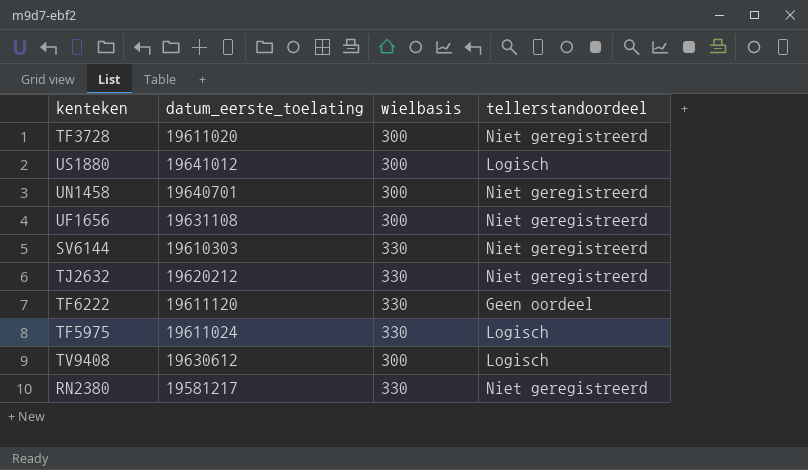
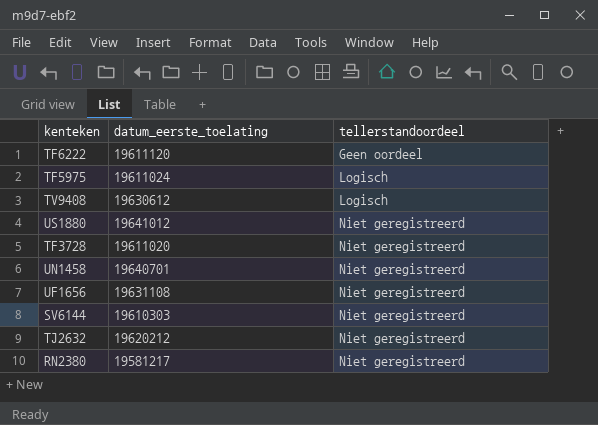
row order: none -> tellerstandoordeel ascending
column wielbasis | position: 3 -> none
US1880 | tellerstandoordeel: Logisch -> Niet geregistreerd

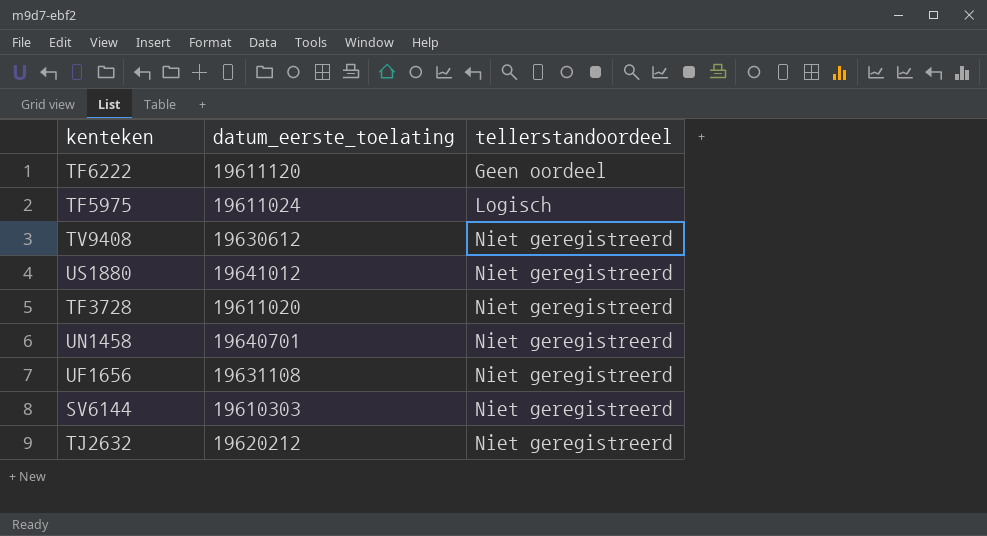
row RN2380: 19581217 | Niet geregistreerd -> none
TV9408 | tellerstandoordeel: Logisch -> Niet geregistreerd

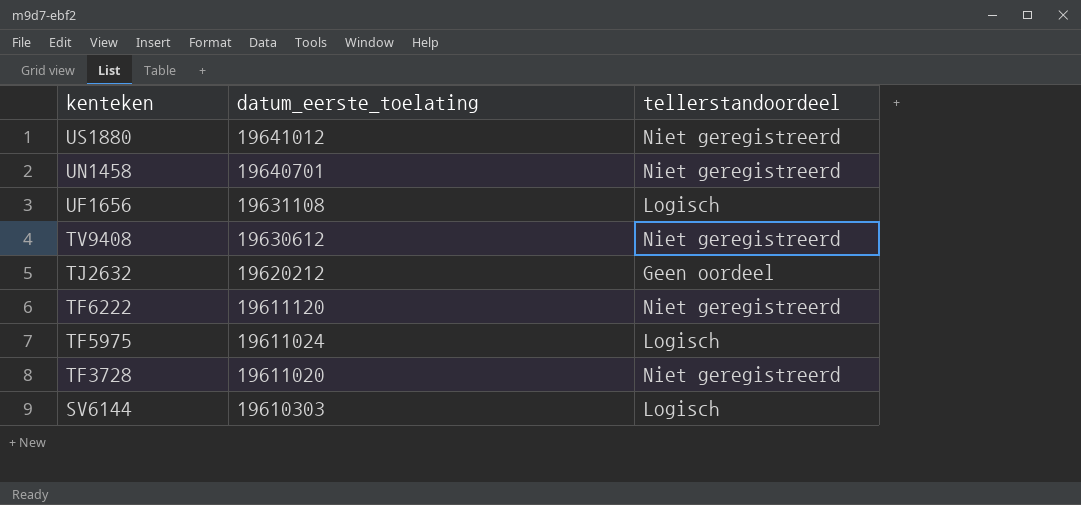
row order: tellerstandoordeel ascending -> kenteken descending
UF1656 | tellerstandoordeel: Niet geregistreerd -> Logisch
TJ2632 | tellerstandoordeel: Niet geregistreerd -> Geen oordeel
TF6222 | tellerstandoordeel: Geen oordeel -> Niet geregistreerd
SV6144 | tellerstandoordeel: Niet geregistreerd -> Logisch

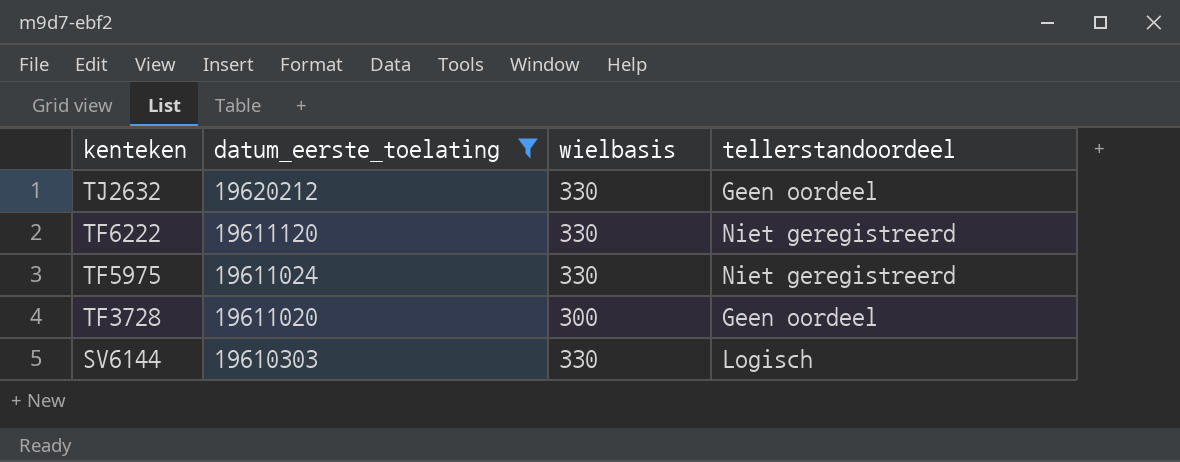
filter: none -> datum_eerste_toelating <= 19620212
column wielbasis | position: none -> 3
TF5975 | tellerstandoordeel: Logisch -> Niet geregistreerd
TF3728 | tellerstandoordeel: Niet geregistreerd -> Geen oordeel

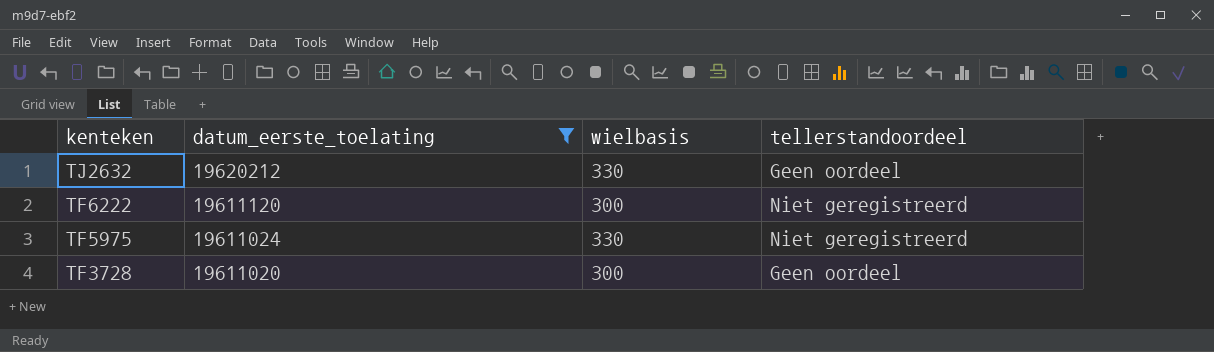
row SV6144: 19610303 | 330 | Logisch -> none
TF6222 | wielbasis: 330 -> 300

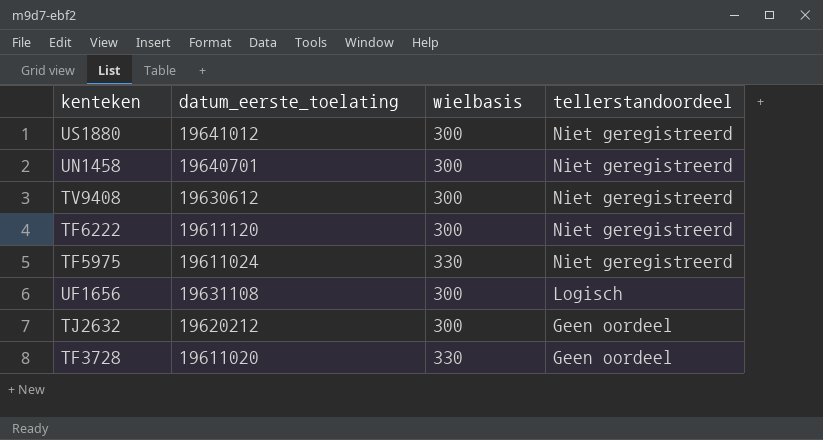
filter: datum_eerste_toelating <= 19620212 -> none
row order: kenteken descending -> tellerstandoordeel descending
TJ2632 | wielbasis: 330 -> 300
TF3728 | wielbasis: 300 -> 330

